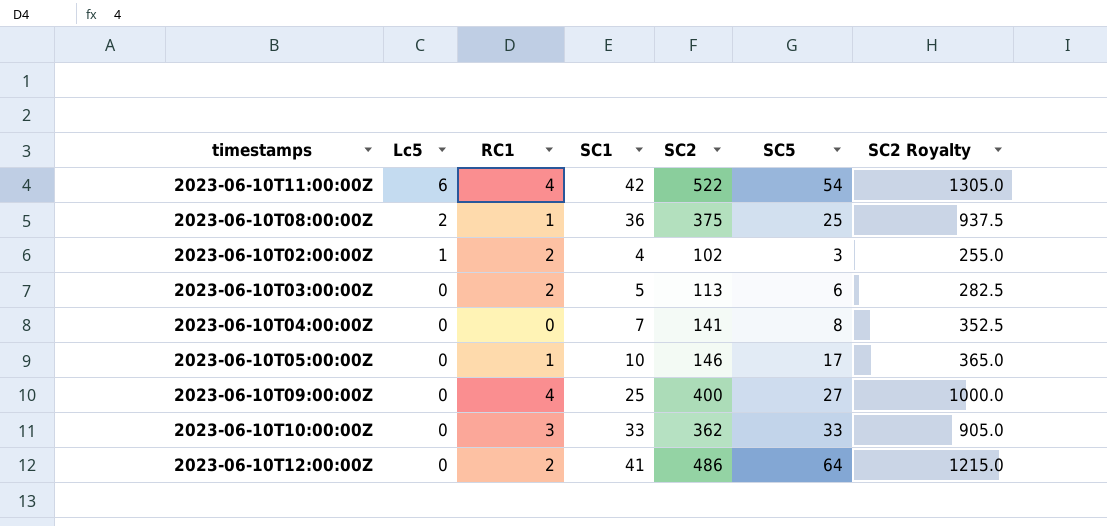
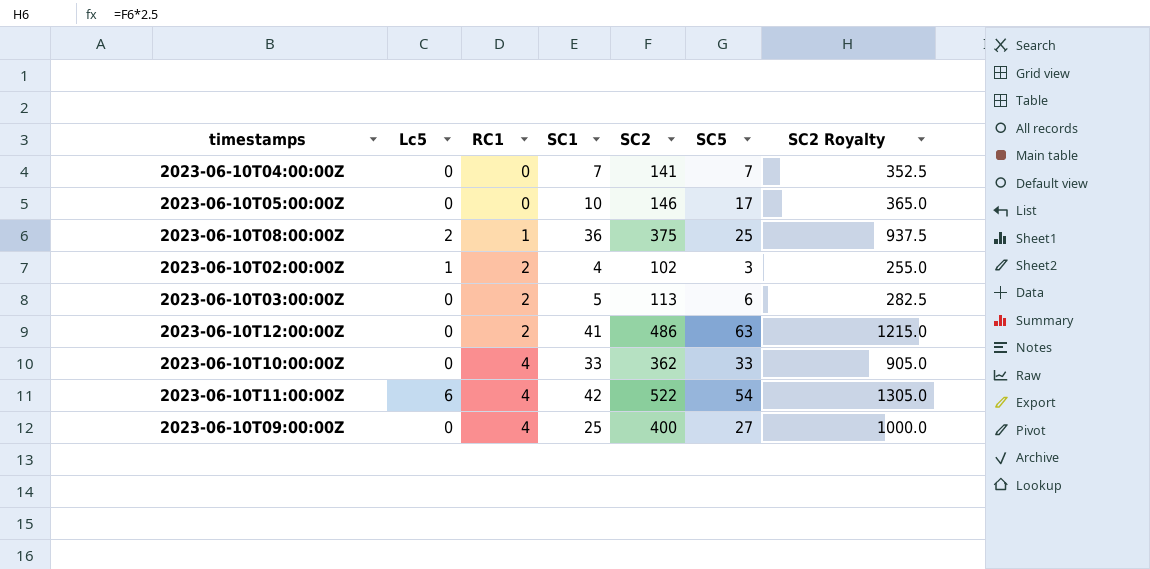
row order: Lc5 descending -> RC1 ascending
2023-06-10T04:00:00Z | SC5: 8 -> 7
2023-06-10T05:00:00Z | RC1: 1 -> 0
2023-06-10T12:00:00Z | SC5: 64 -> 63
2023-06-10T10:00:00Z | RC1: 3 -> 4

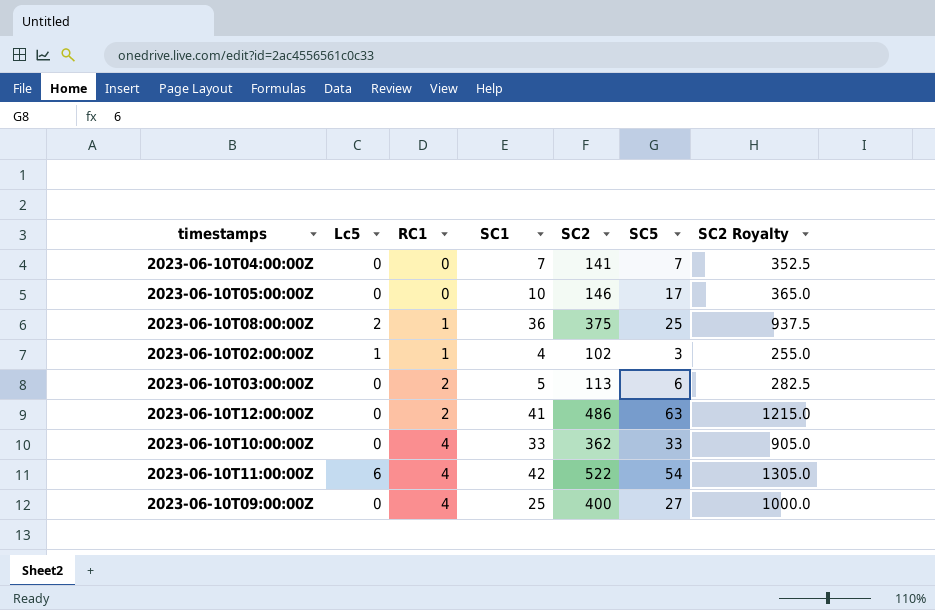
2023-06-10T02:00:00Z | RC1: 2 -> 1

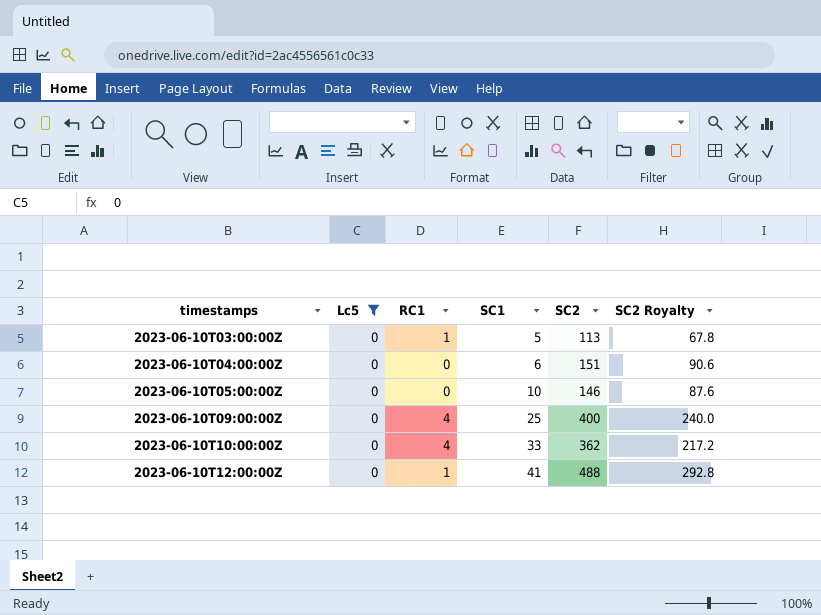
filter: none -> Lc5 = 0
row order: RC1 ascending -> timestamps ascending
column SC5 | position: 6 -> none
column SC2 Royalty | formula: [SC2] * 2.5 -> [SC2] * 0.6
2023-06-10T03:00:00Z | RC1: 2 -> 1
2023-06-10T04:00:00Z | SC1: 7 -> 6
2023-06-10T04:00:00Z | SC2: 141 -> 151
2023-06-10T12:00:00Z | RC1: 2 -> 1
2023-06-10T12:00:00Z | SC2: 486 -> 488

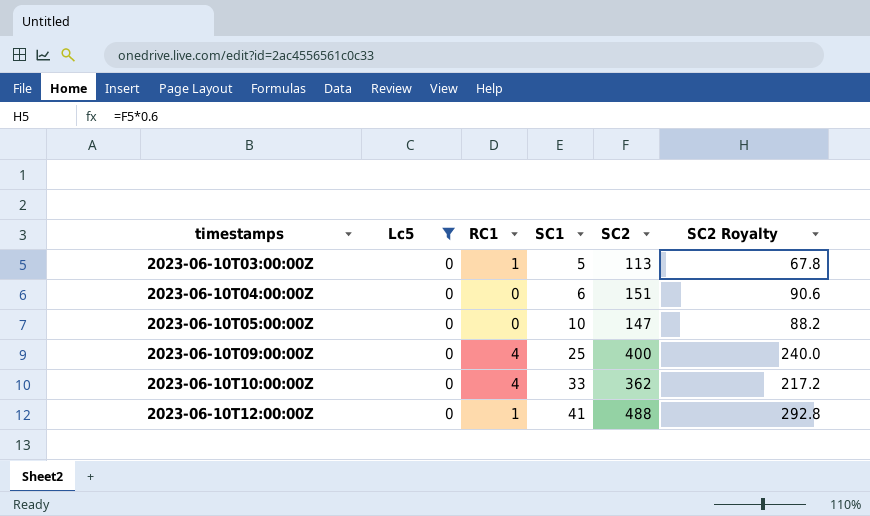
2023-06-10T05:00:00Z | SC2: 146 -> 147
2023-06-10T05:00:00Z | SC2 Royalty: 87.6 -> 88.2

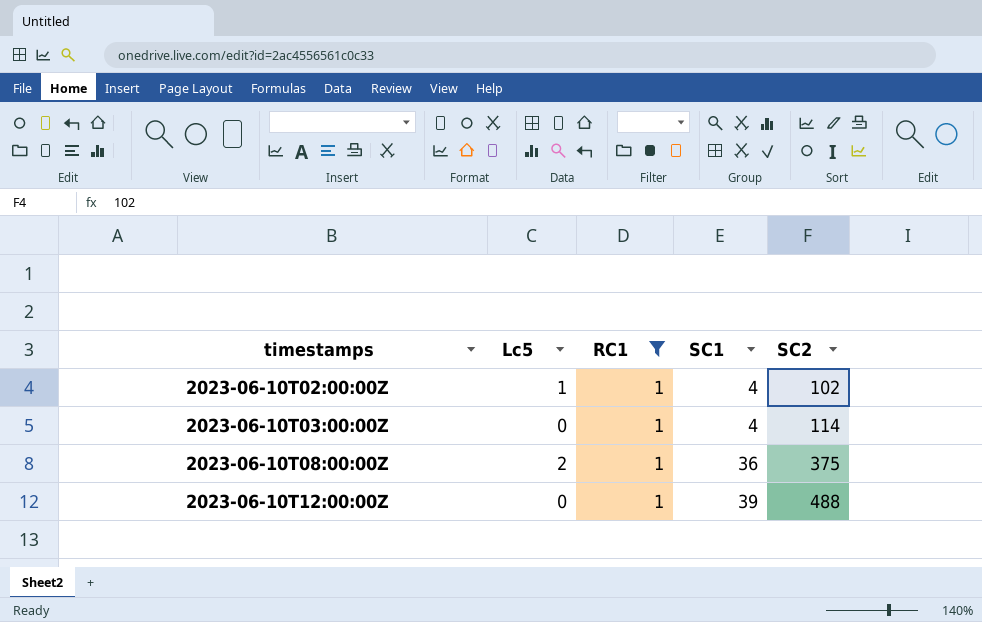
filter: Lc5 = 0 -> RC1 = 1
column SC2 Royalty | formula: [SC2] * 0.6 -> none
2023-06-10T03:00:00Z | SC1: 5 -> 4
2023-06-10T03:00:00Z | SC2: 113 -> 114
2023-06-10T12:00:00Z | SC1: 41 -> 39

